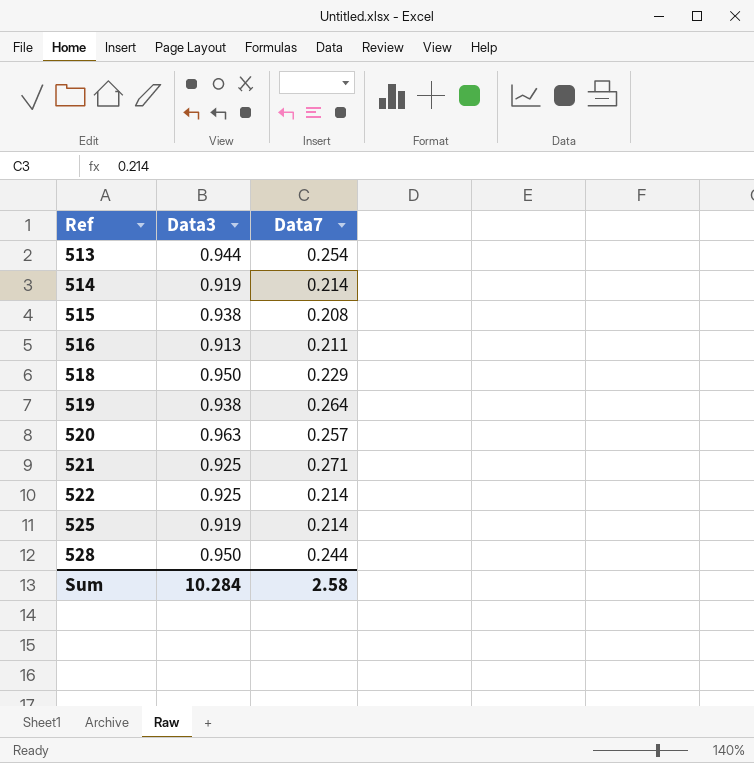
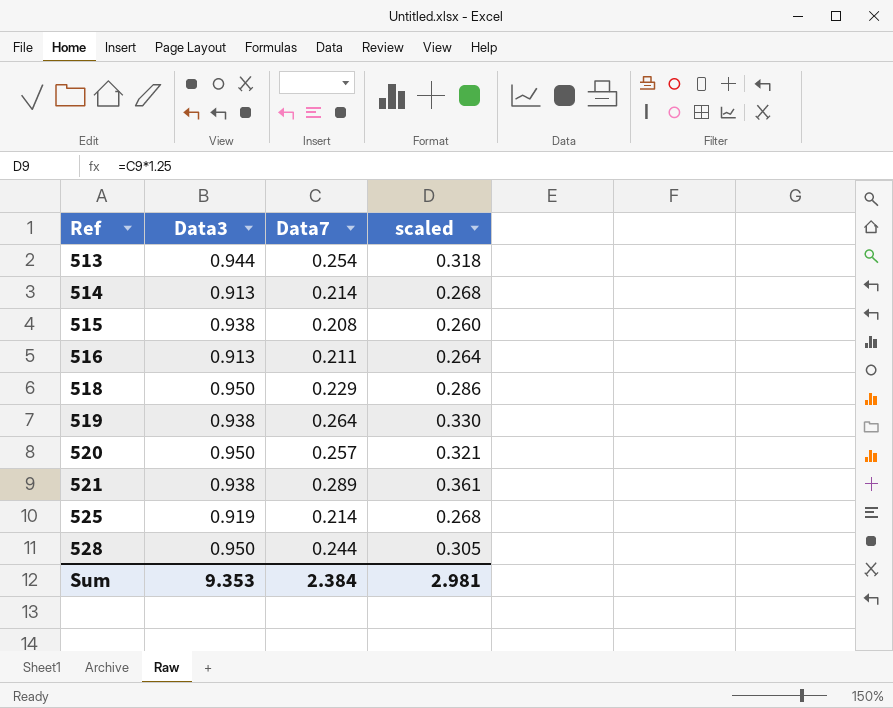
column scaled | formula: none -> [Data7] * 1.25
row 522: 0.925 | 0.214 -> none
514 | Data3: 0.919 -> 0.913
520 | Data3: 0.963 -> 0.950
521 | Data3: 0.925 -> 0.938
521 | Data7: 0.271 -> 0.289
Sum | Data3: 10.284 -> 9.353
Sum | Data7: 2.58 -> 2.384

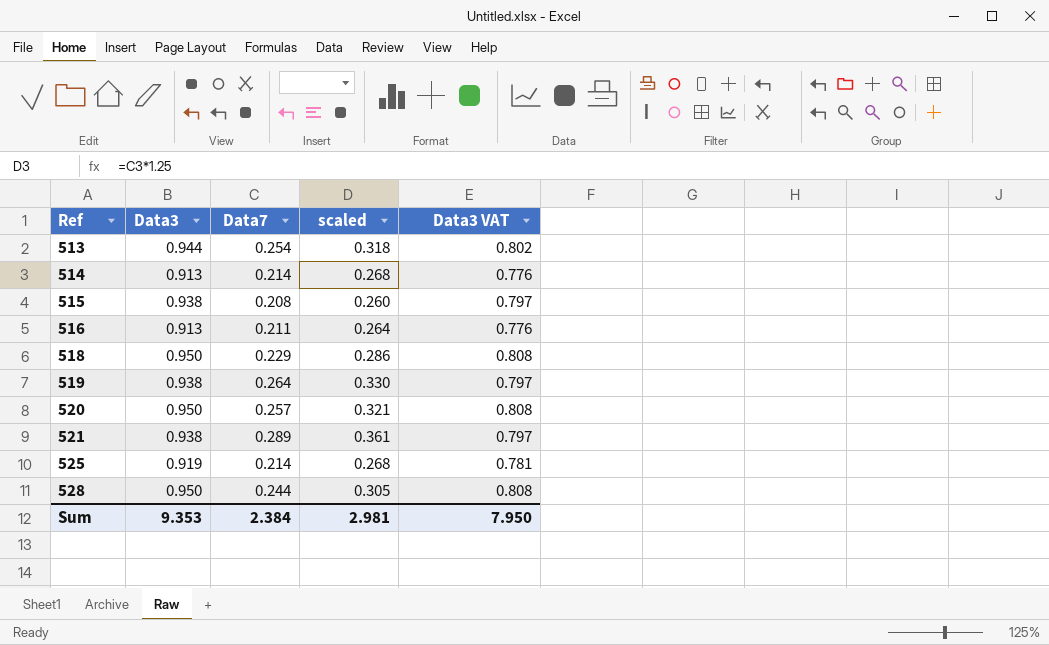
column Data3 VAT | formula: none -> [Data3] * 0.85

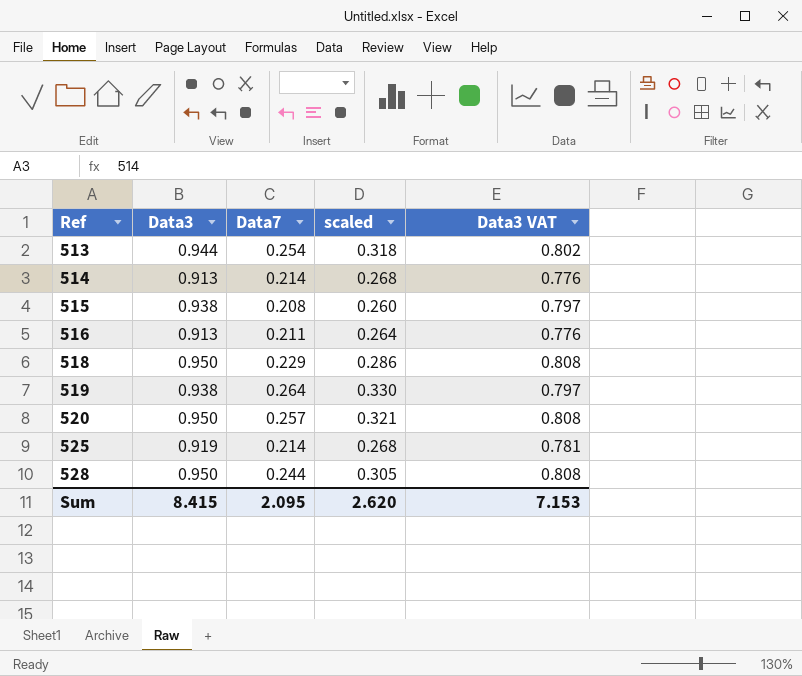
row 521: 0.938 | 0.289 | 0.361 | 0.797 -> none
Sum | Data3: 9.353 -> 8.415
Sum | Data7: 2.384 -> 2.095
Sum | scaled: 2.981 -> 2.620
Sum | Data3 VAT: 7.950 -> 7.153

